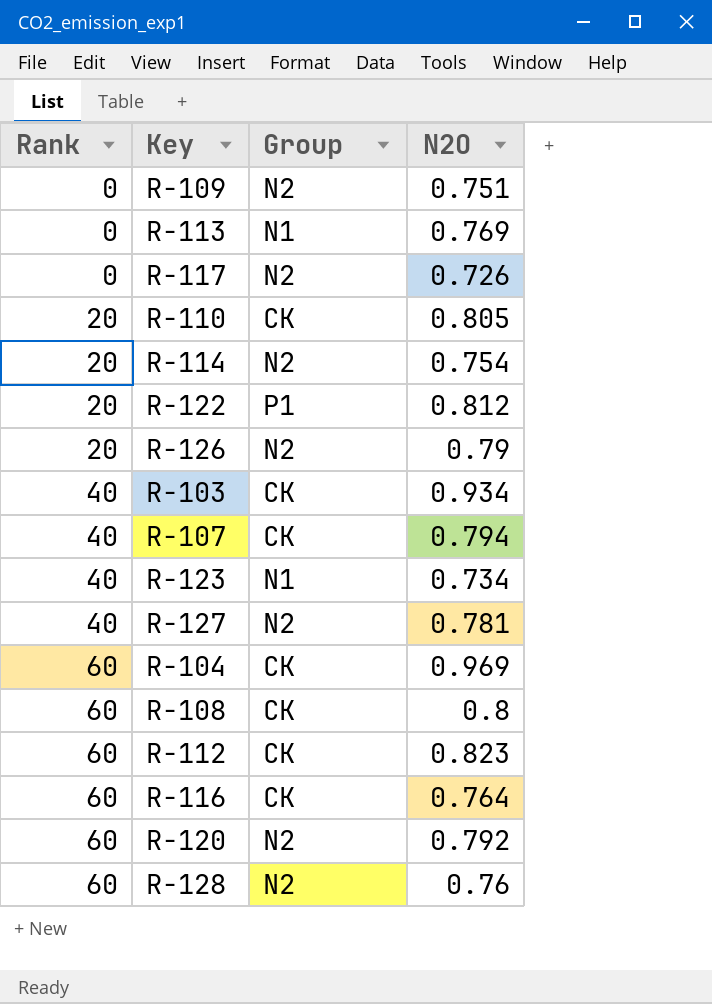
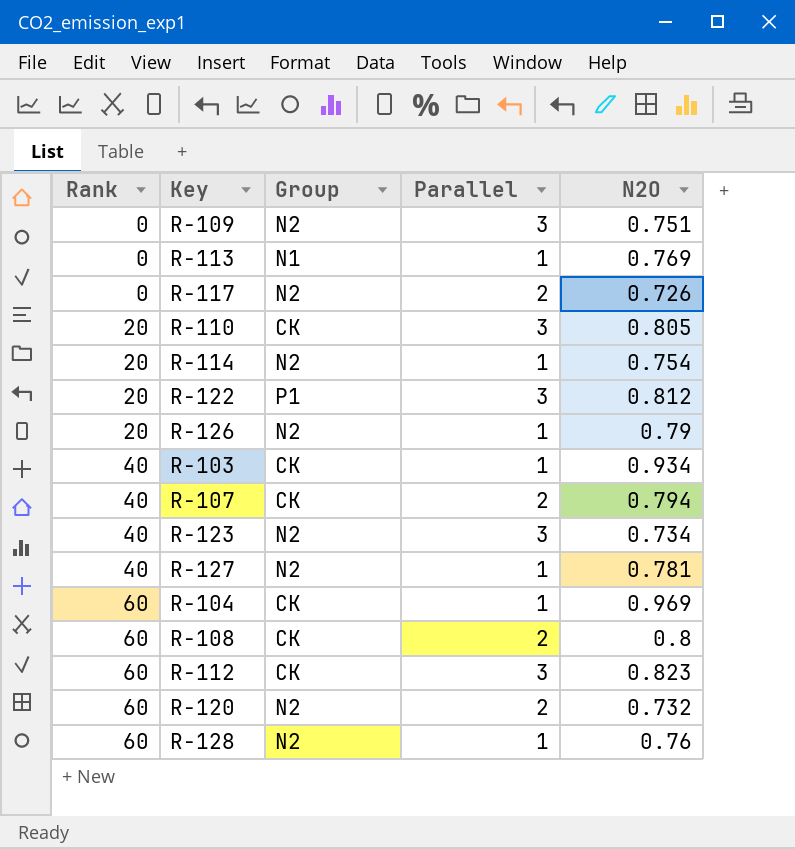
column Parallel | position: none -> 4
row R-116: 60 | CK | 0.764 -> none
R-123 | Group: N1 -> N2
R-120 | N2O: 0.792 -> 0.732

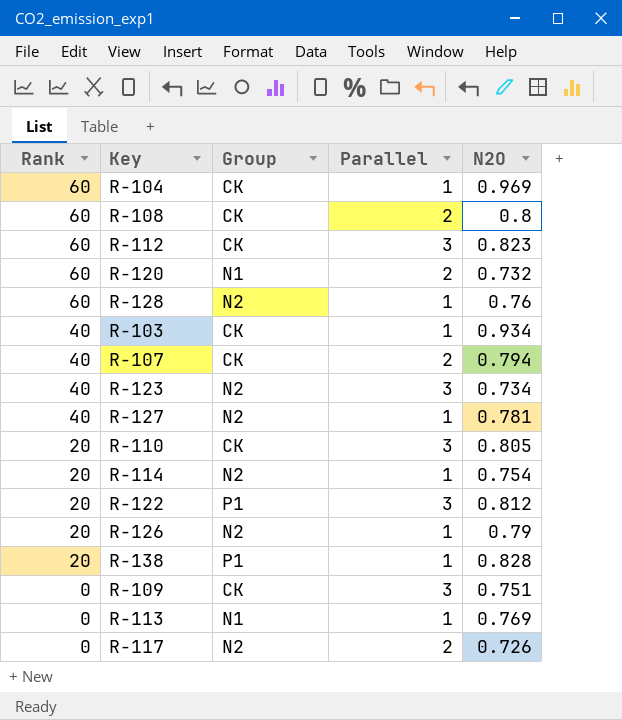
row order: Rank ascending -> Rank descending
R-120 | Group: N2 -> N1
row R-138: none -> 20 | P1 | 1 | 0.828
R-109 | Group: N2 -> CK

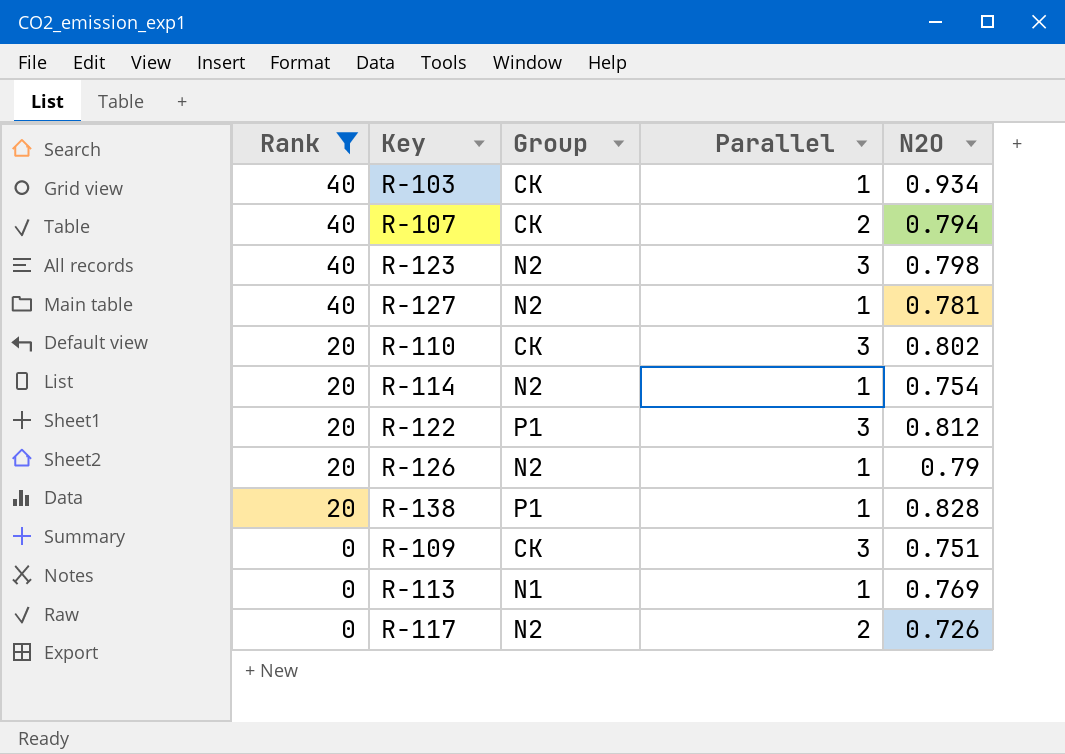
filter: none -> Rank != 60
R-123 | N2O: 0.734 -> 0.798
R-110 | N2O: 0.805 -> 0.802

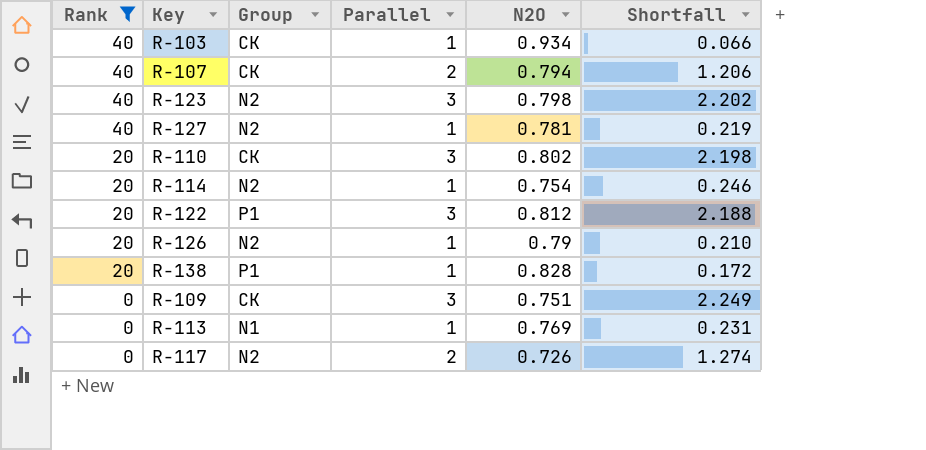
column Shortfall | formula: none -> [Parallel] - [N2O]

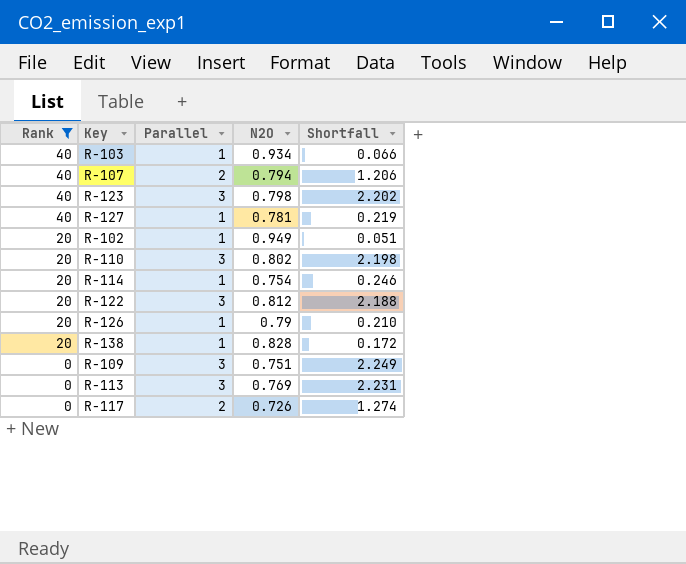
column Group | position: 3 -> none
row R-102: none -> 20 | 1 | 0.949 | 0.051
R-113 | Parallel: 1 -> 3
R-113 | Shortfall: 0.231 -> 2.231

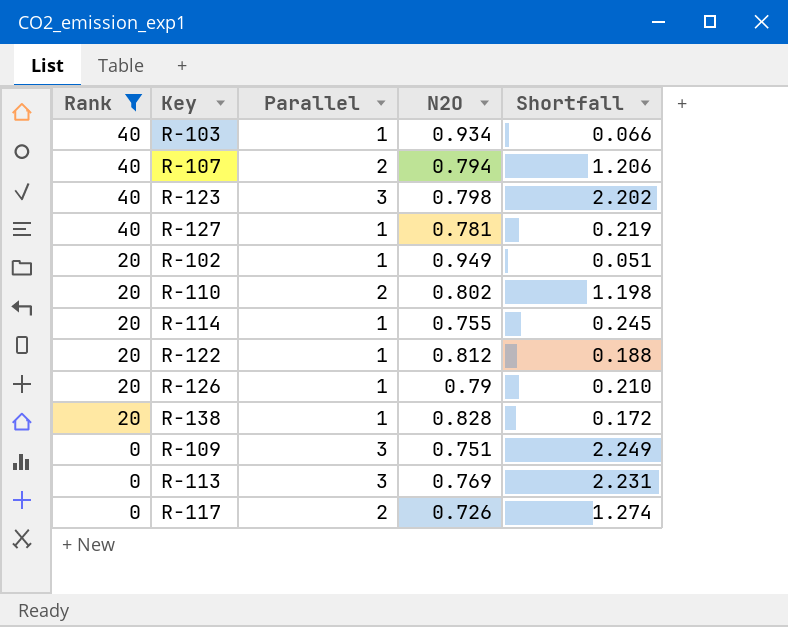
R-110 | Parallel: 3 -> 2
R-110 | Shortfall: 2.198 -> 1.198
R-114 | N2O: 0.754 -> 0.755
R-114 | Shortfall: 0.246 -> 0.245
R-122 | Parallel: 3 -> 1
R-122 | Shortfall: 2.188 -> 0.188

